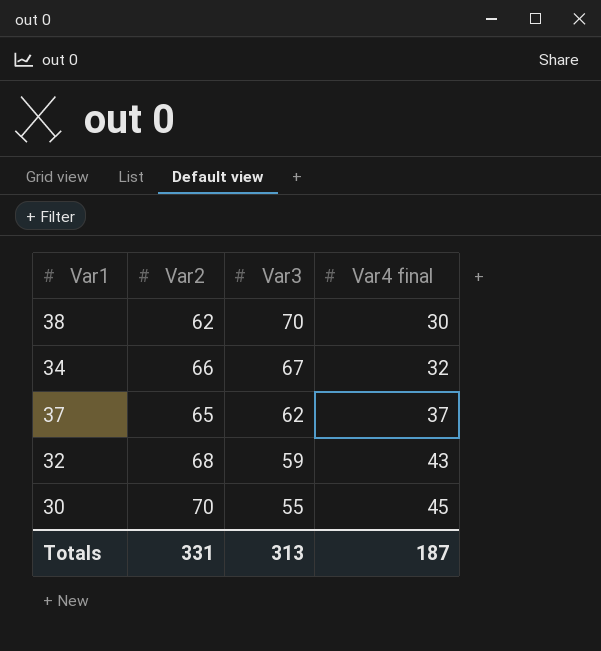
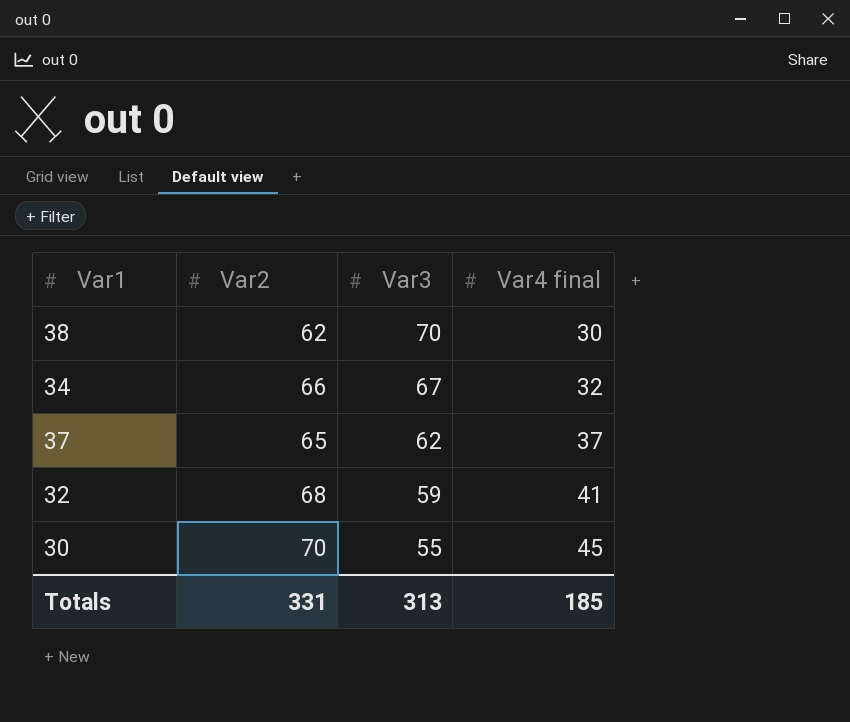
32 | Var4 final: 43 -> 41
Totals | Var4 final: 187 -> 185

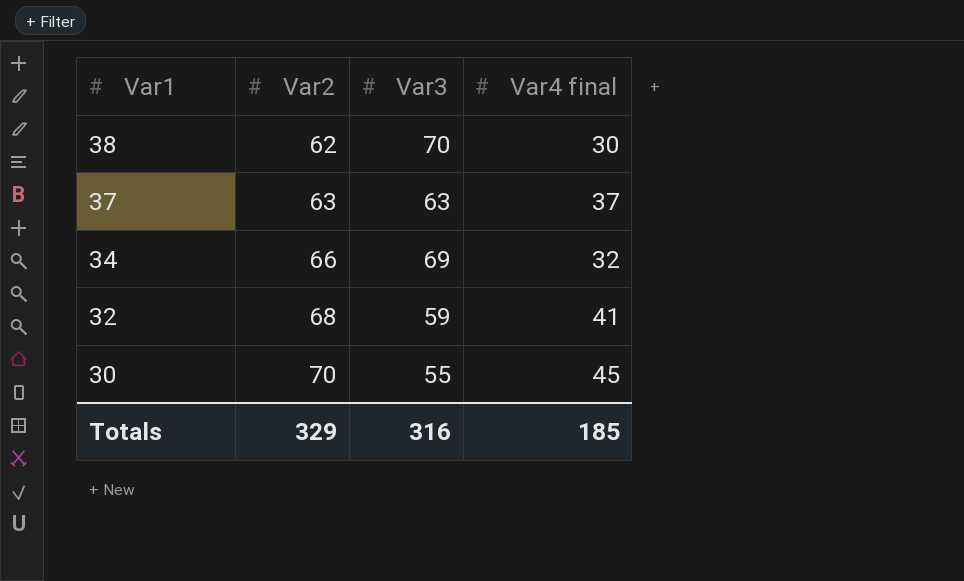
row order: Var3 descending -> Var1 descending
37 | Var2: 65 -> 63
37 | Var3: 62 -> 63
34 | Var3: 67 -> 69
Totals | Var2: 331 -> 329
Totals | Var3: 313 -> 316

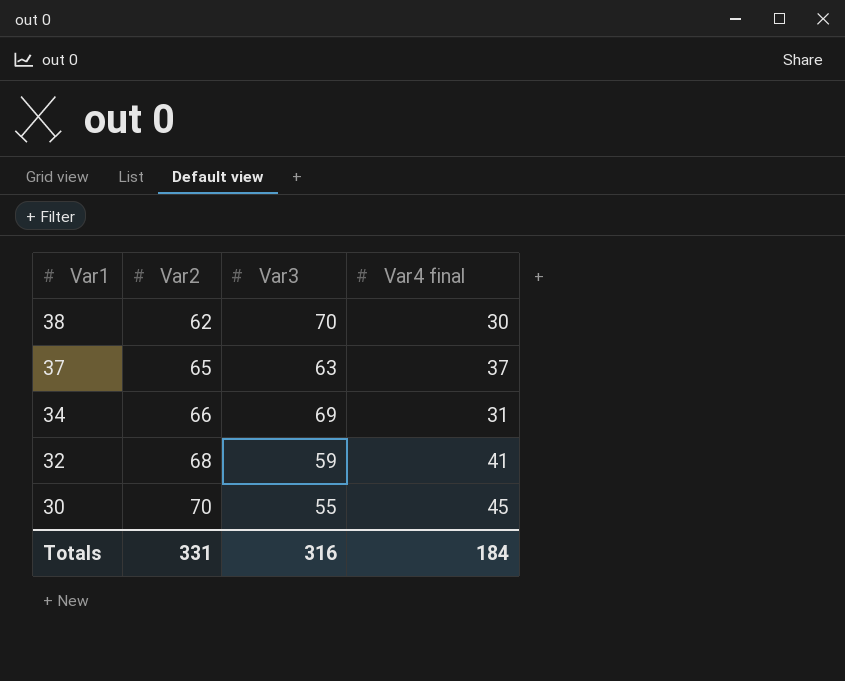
37 | Var2: 63 -> 65
34 | Var4 final: 32 -> 31
Totals | Var2: 329 -> 331
Totals | Var4 final: 185 -> 184

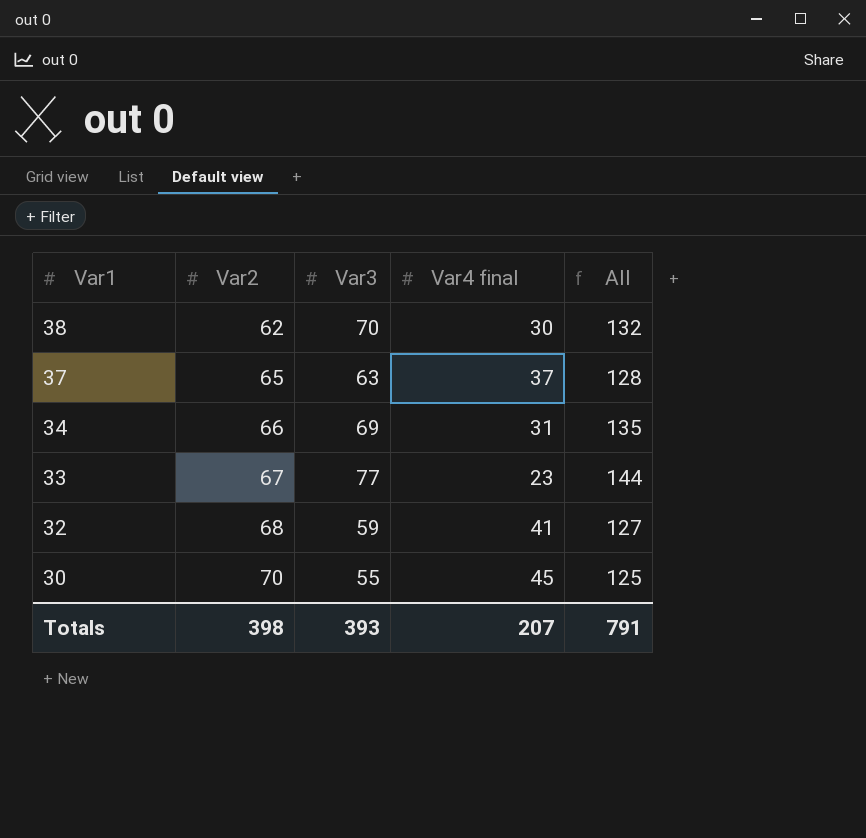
column All | formula: none -> [Var2] + [Var3]
row 33: none -> 67 | 77 | 23 | 144
Totals | Var2: 331 -> 398
Totals | Var3: 316 -> 393
Totals | Var4 final: 184 -> 207

